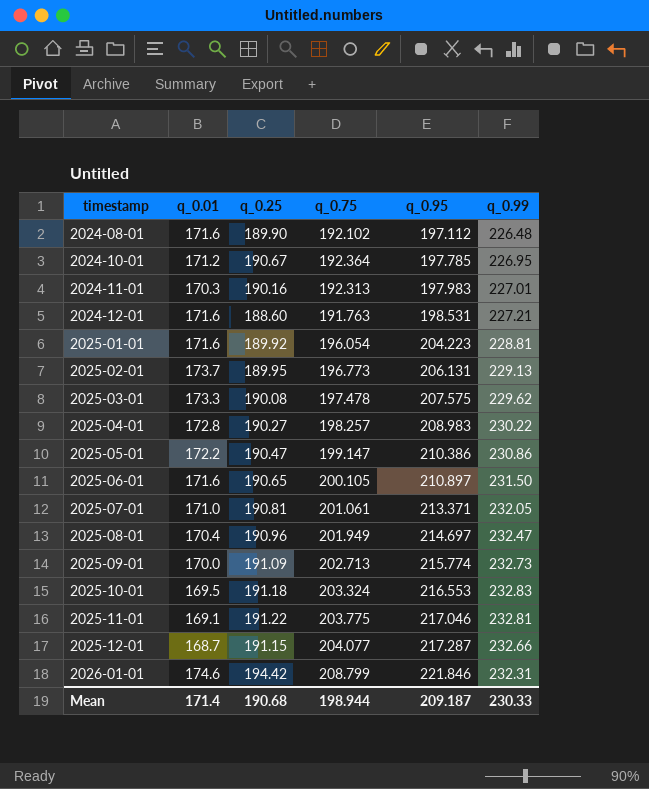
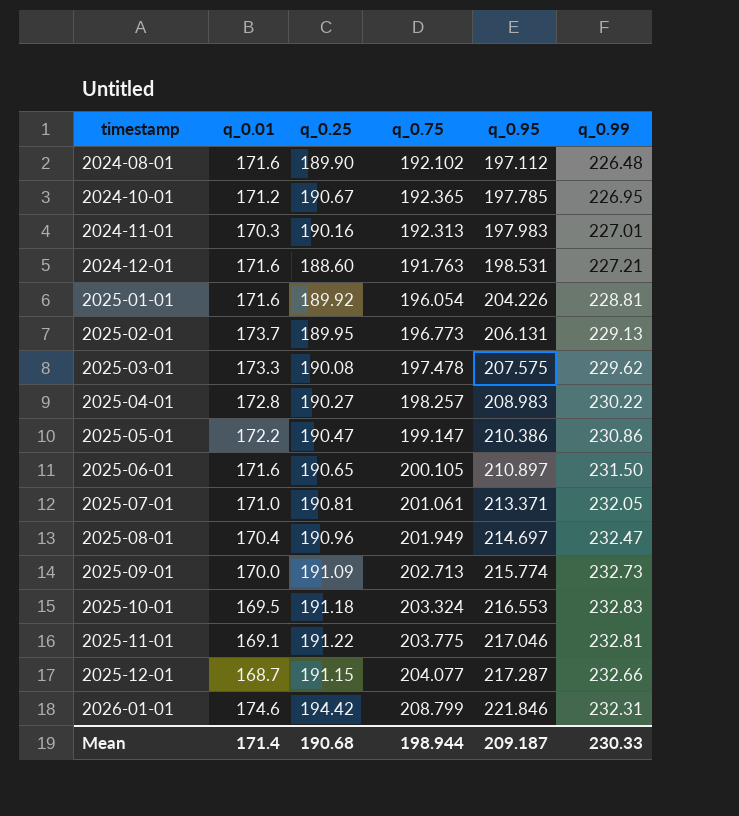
2024-10-01 | q_0.75: 192.364 -> 192.365
2025-01-01 | q_0.95: 204.223 -> 204.226

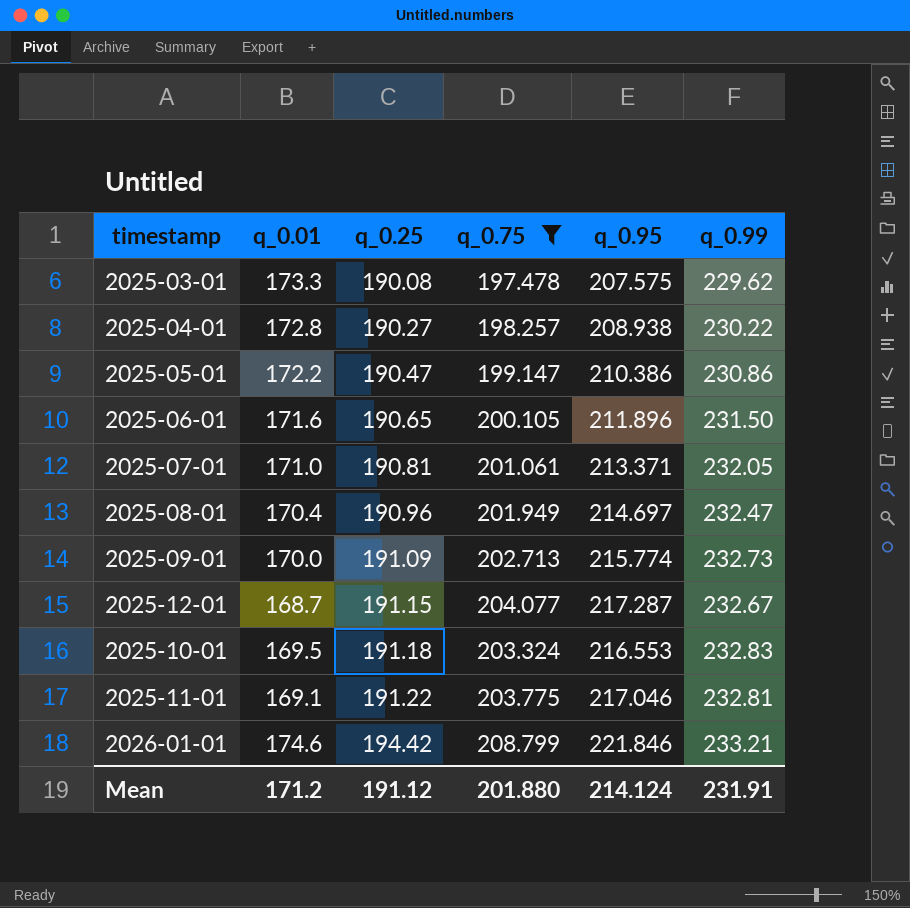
filter: none -> q_0.75 >= 197.478
row order: timestamp ascending -> q_0.25 ascending
2025-04-01 | q_0.95: 208.983 -> 208.938
2025-06-01 | q_0.95: 210.897 -> 211.896
2025-12-01 | q_0.99: 232.66 -> 232.67
2026-01-01 | q_0.99: 232.31 -> 233.21
Mean | q_0.01: 171.4 -> 171.2
Mean | q_0.25: 190.68 -> 191.12
Mean | q_0.75: 198.944 -> 201.880
Mean | q_0.95: 209.187 -> 214.124
Mean | q_0.99: 230.33 -> 231.91

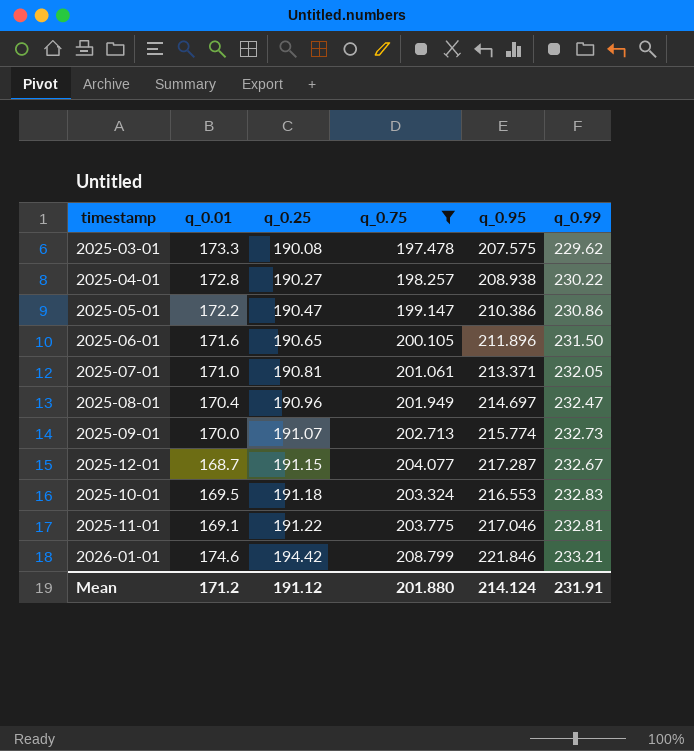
2025-09-01 | q_0.25: 191.09 -> 191.07

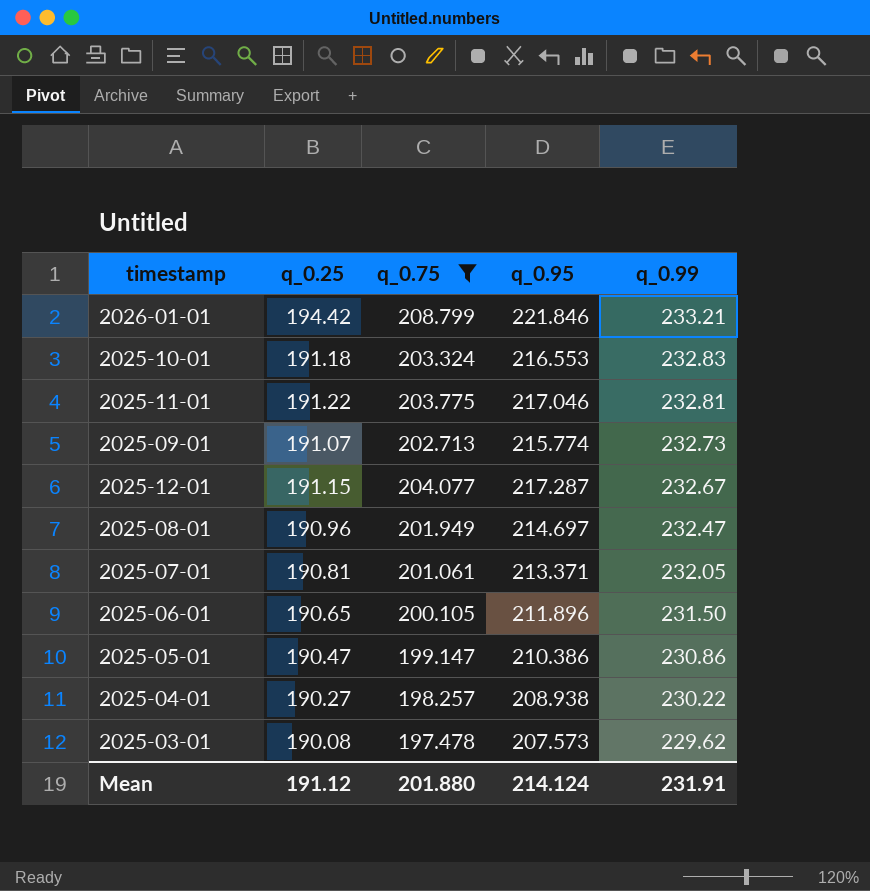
row order: q_0.25 ascending -> q_0.99 descending
column q_0.01 | position: 2 -> none
2025-03-01 | q_0.95: 207.575 -> 207.573

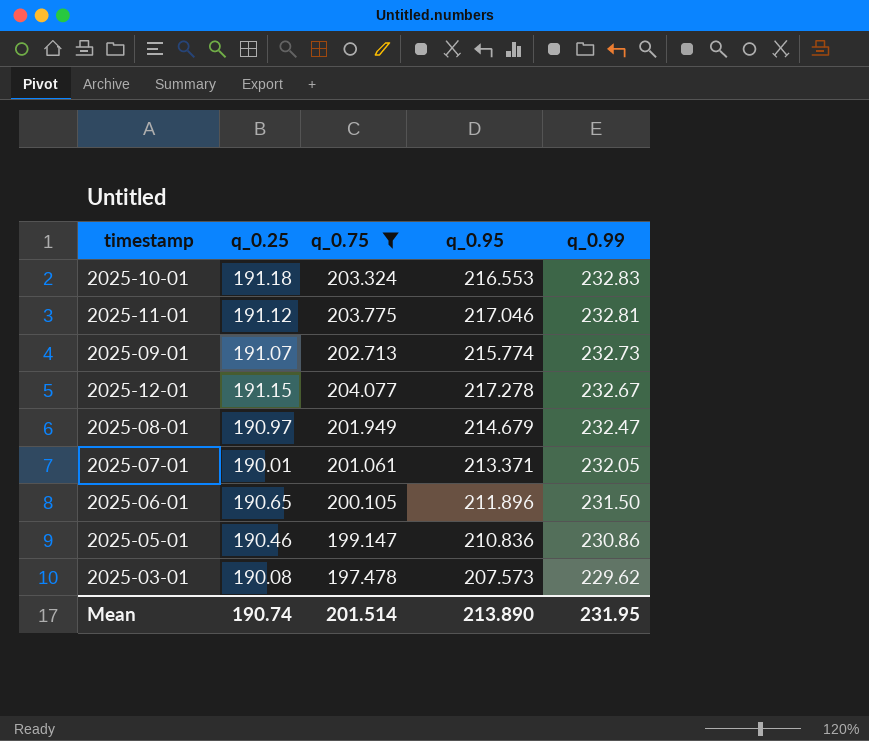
row 2026-01-01: 194.42 | 208.799 | 221.846 | 233.21 -> none
row 2025-04-01: 190.27 | 198.257 | 208.938 | 230.22 -> none
2025-11-01 | q_0.25: 191.22 -> 191.12
2025-12-01 | q_0.95: 217.287 -> 217.278
2025-08-01 | q_0.25: 190.96 -> 190.97
2025-08-01 | q_0.95: 214.697 -> 214.679
2025-07-01 | q_0.25: 190.81 -> 190.01
2025-05-01 | q_0.25: 190.47 -> 190.46
2025-05-01 | q_0.95: 210.386 -> 210.836
Mean | q_0.25: 191.12 -> 190.74
Mean | q_0.75: 201.880 -> 201.514
Mean | q_0.95: 214.124 -> 213.890
Mean | q_0.99: 231.91 -> 231.95

